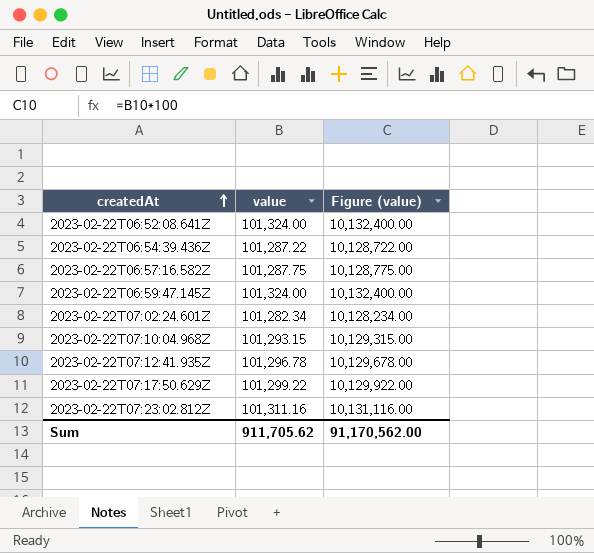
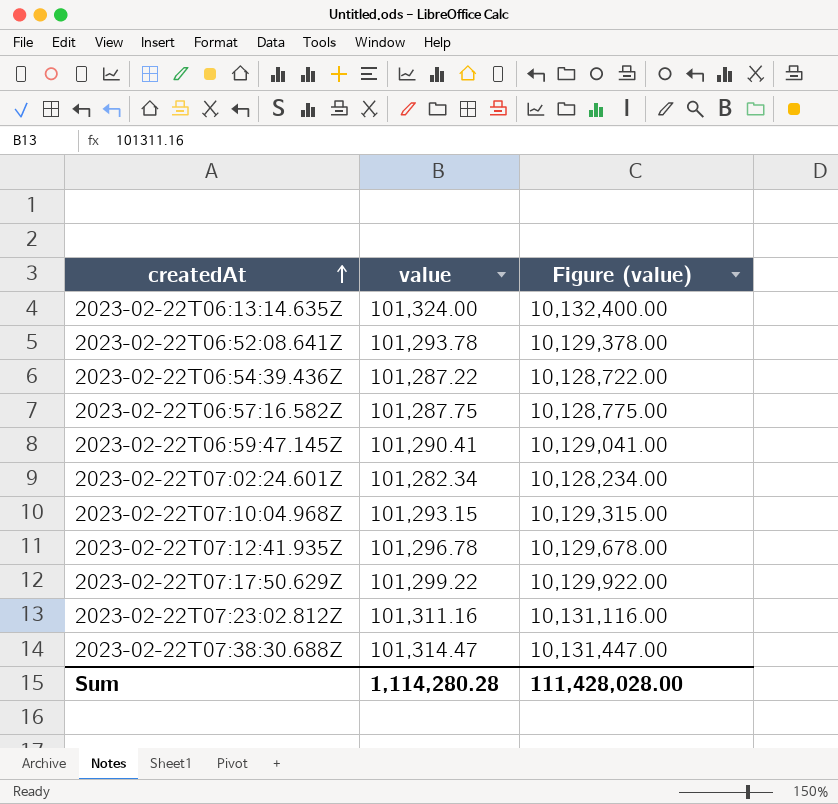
row 2023-02-22T06:13:14.635Z: none -> 101,324.00 | 10,132,400.00
2023-02-22T06:52:08.641Z | value: 101,324.00 -> 101,293.78
2023-02-22T06:52:08.641Z | Figure (value): 10,132,400.00 -> 10,129,378.00
2023-02-22T06:59:47.145Z | value: 101,324.00 -> 101,290.41
2023-02-22T06:59:47.145Z | Figure (value): 10,132,400.00 -> 10,129,041.00
row 2023-02-22T07:38:30.688Z: none -> 101,314.47 | 10,131,447.00
Sum | value: 911,705.62 -> 1,114,280.28
Sum | Figure (value): 91,170,562.00 -> 111,428,028.00

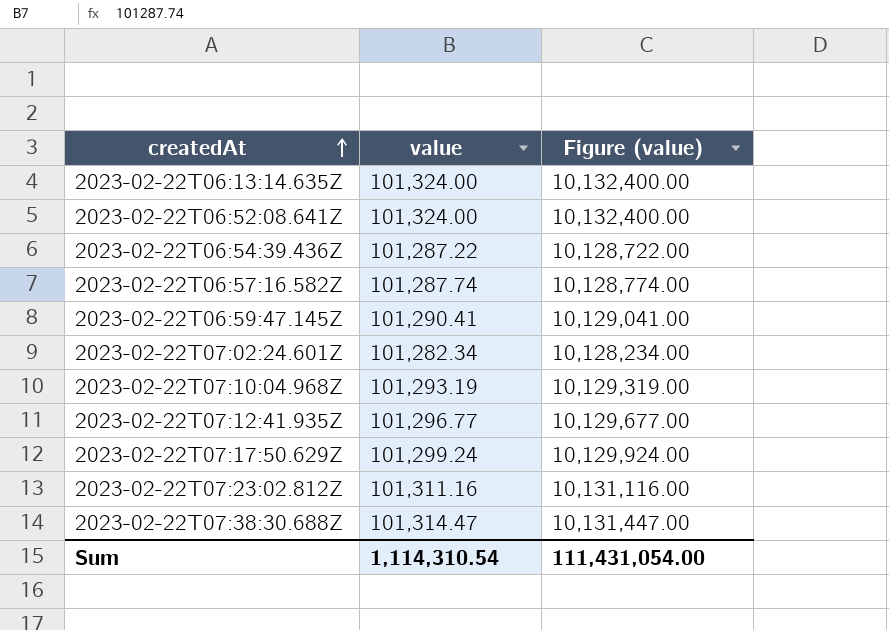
2023-02-22T06:52:08.641Z | value: 101,293.78 -> 101,324.00
2023-02-22T06:52:08.641Z | Figure (value): 10,129,378.00 -> 10,132,400.00
2023-02-22T06:57:16.582Z | value: 101,287.75 -> 101,287.74
2023-02-22T06:57:16.582Z | Figure (value): 10,128,775.00 -> 10,128,774.00
2023-02-22T07:10:04.968Z | value: 101,293.15 -> 101,293.19
2023-02-22T07:10:04.968Z | Figure (value): 10,129,315.00 -> 10,129,319.00
2023-02-22T07:12:41.935Z | value: 101,296.78 -> 101,296.77
2023-02-22T07:12:41.935Z | Figure (value): 10,129,678.00 -> 10,129,677.00
2023-02-22T07:17:50.629Z | value: 101,299.22 -> 101,299.24
2023-02-22T07:17:50.629Z | Figure (value): 10,129,922.00 -> 10,129,924.00
Sum | value: 1,114,280.28 -> 1,114,310.54
Sum | Figure (value): 111,428,028.00 -> 111,431,054.00

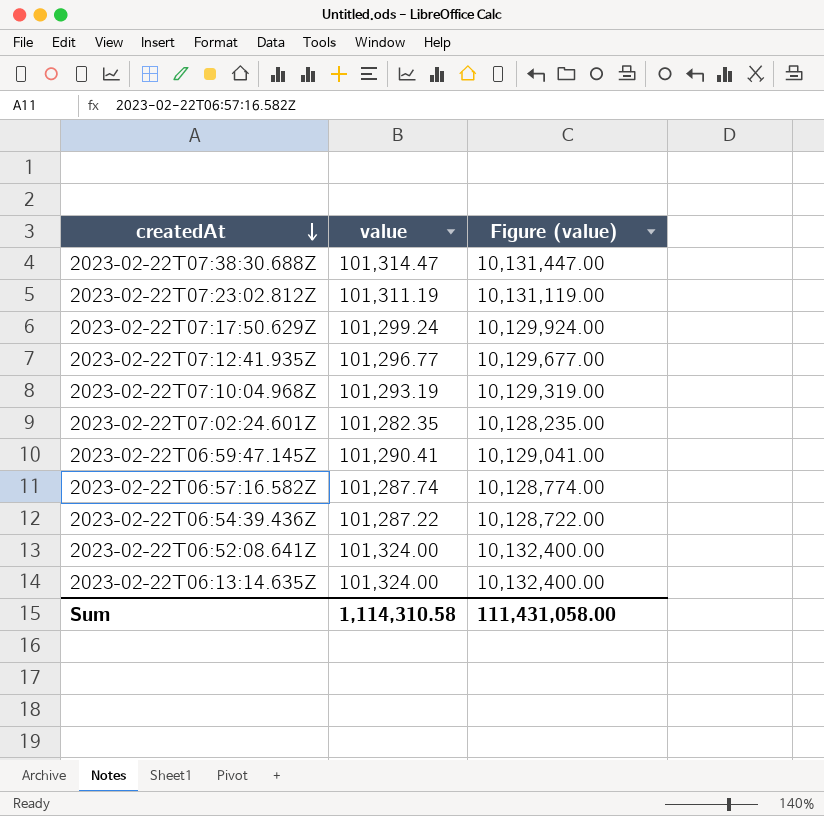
row order: createdAt ascending -> createdAt descending
2023-02-22T07:23:02.812Z | value: 101,311.16 -> 101,311.19
2023-02-22T07:23:02.812Z | Figure (value): 10,131,116.00 -> 10,131,119.00
2023-02-22T07:02:24.601Z | value: 101,282.34 -> 101,282.35
2023-02-22T07:02:24.601Z | Figure (value): 10,128,234.00 -> 10,128,235.00
Sum | value: 1,114,310.54 -> 1,114,310.58
Sum | Figure (value): 111,431,054.00 -> 111,431,058.00

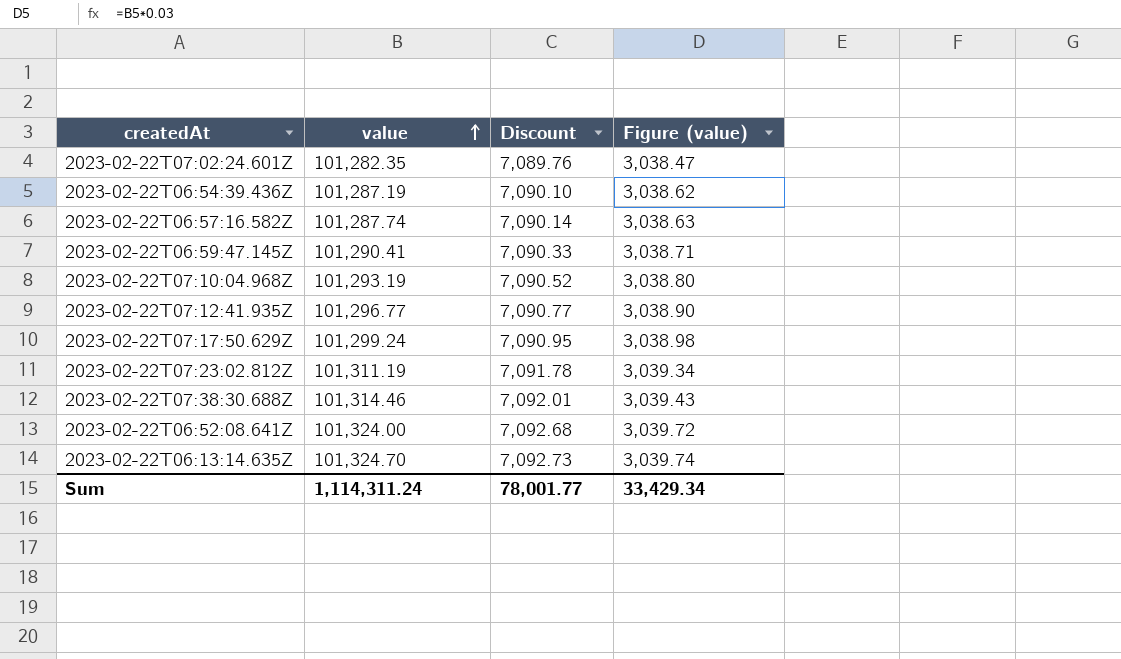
row order: createdAt descending -> value ascending
column Discount | formula: none -> [value] * 0.07
column Figure (value) | formula: [value] * 100 -> [value] * 0.03
2023-02-22T06:54:39.436Z | value: 101,287.22 -> 101,287.19
2023-02-22T07:38:30.688Z | value: 101,314.47 -> 101,314.46
2023-02-22T06:13:14.635Z | value: 101,324.00 -> 101,324.70
Sum | value: 1,114,310.58 -> 1,114,311.24
Sum | Figure (value): 111,431,058.00 -> 33,429.34

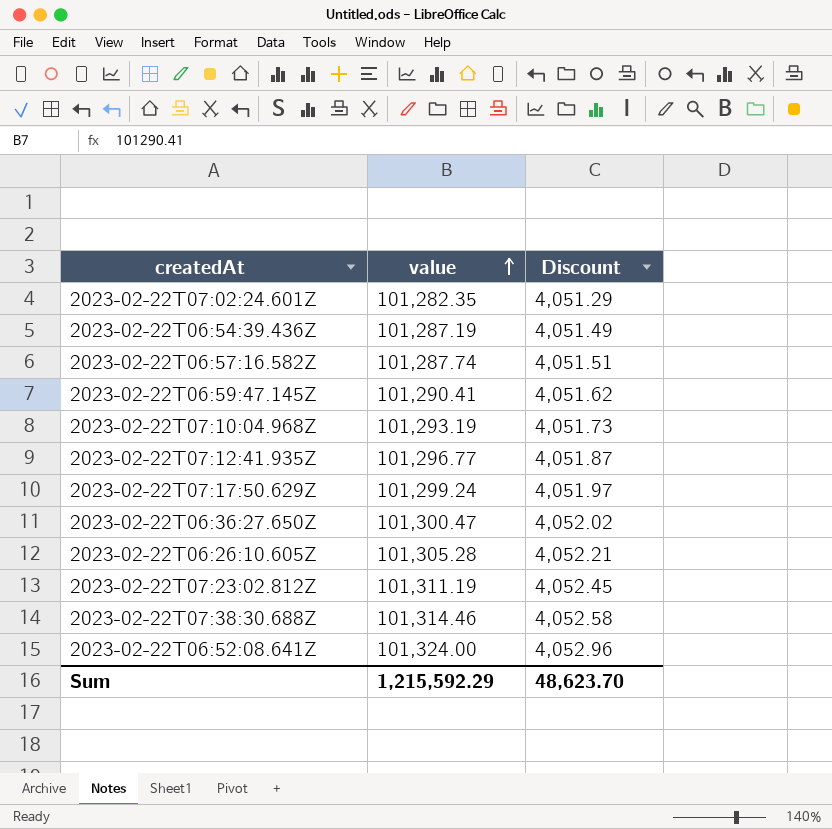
column Figure (value) | formula: [value] * 0.03 -> none
column Discount | formula: [value] * 0.07 -> [value] * 0.04
row 2023-02-22T06:13:14.635Z: 101,324.70 | 7,092.73 | 3,039.74 -> none
row 2023-02-22T06:36:27.650Z: none -> 101,300.47 | 4,052.02
row 2023-02-22T06:26:10.605Z: none -> 101,305.28 | 4,052.21
Sum | value: 1,114,311.24 -> 1,215,592.29
Sum | Discount: 78,001.77 -> 48,623.70

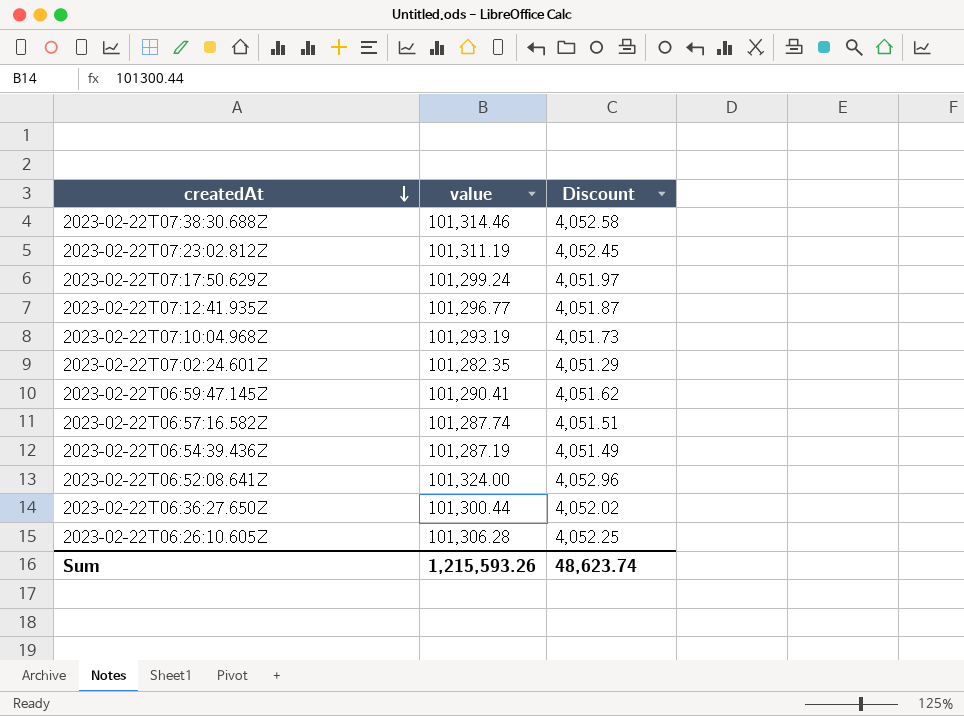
row order: value ascending -> createdAt descending
2023-02-22T06:36:27.650Z | value: 101,300.47 -> 101,300.44
2023-02-22T06:26:10.605Z | value: 101,305.28 -> 101,306.28
2023-02-22T06:26:10.605Z | Discount: 4,052.21 -> 4,052.25
Sum | value: 1,215,592.29 -> 1,215,593.26
Sum | Discount: 48,623.70 -> 48,623.74

